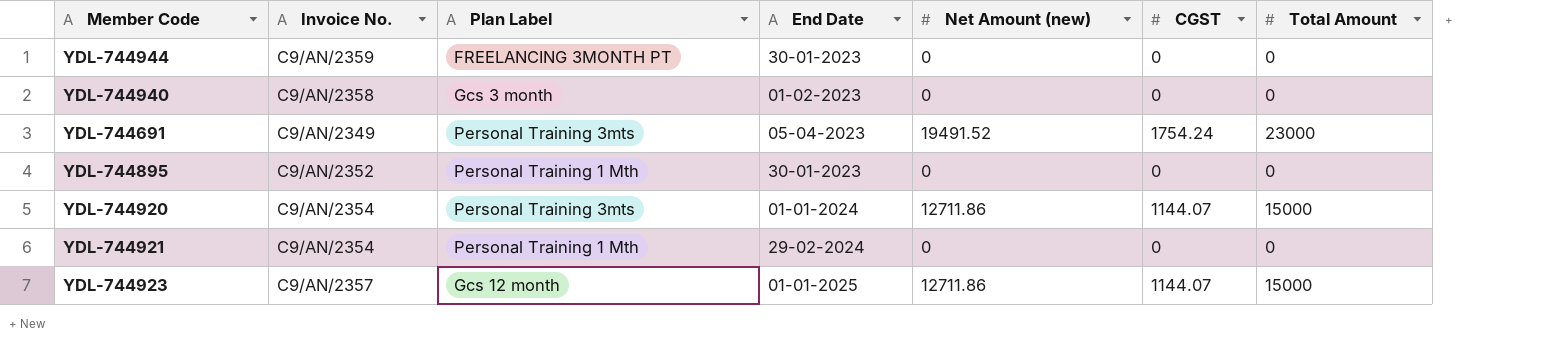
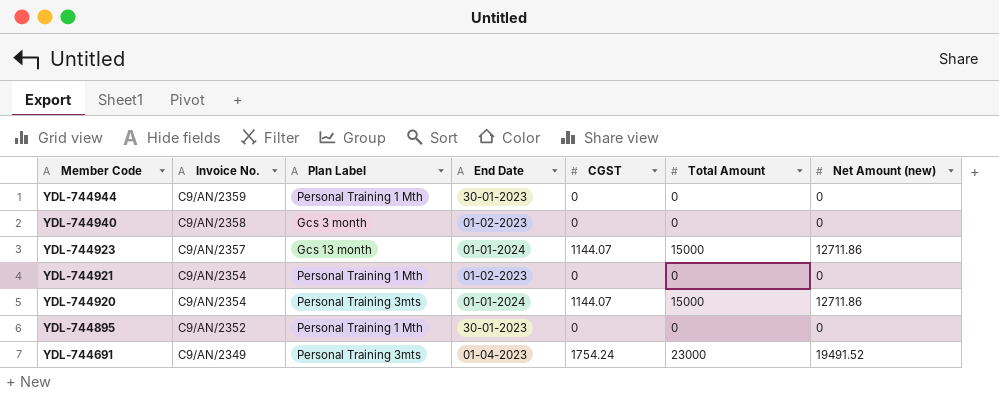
row order: none -> Member Code descending
column Net Amount (new) | position: 5 -> 7
YDL-744944 | Plan Label: FREELANCING 3MONTH PT -> Personal Training 1 Mth
YDL-744923 | Plan Label: Gcs 12 month -> Gcs 13 month
YDL-744923 | End Date: 01-01-2025 -> 01-01-2024
YDL-744921 | End Date: 29-02-2024 -> 01-02-2023
YDL-744691 | End Date: 05-04-2023 -> 01-04-2023

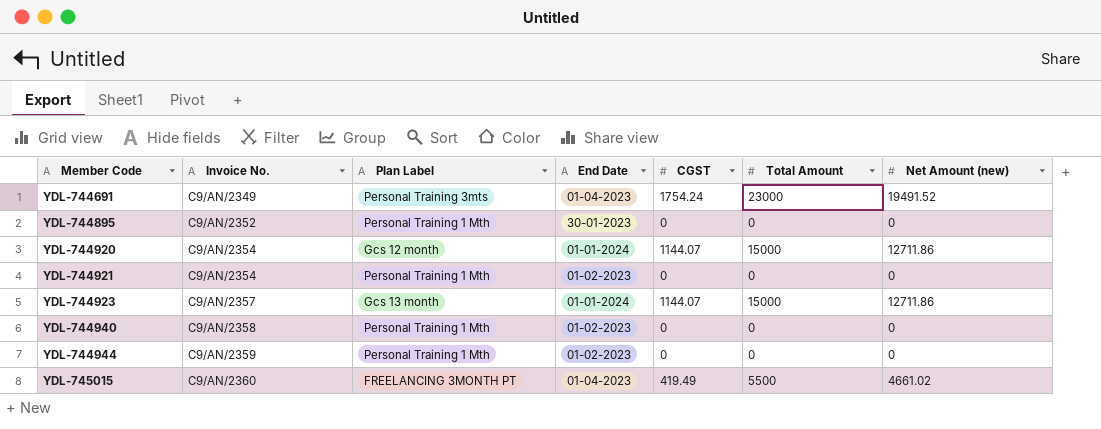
row order: Member Code descending -> Member Code ascending
YDL-744920 | Plan Label: Personal Training 3mts -> Gcs 12 month
YDL-744940 | Plan Label: Gcs 3 month -> Personal Training 1 Mth
YDL-744944 | End Date: 30-01-2023 -> 01-02-2023
row YDL-745015: none -> C9/AN/2360 | FREELANCING 3MONTH PT | 01-04-2023 | 419.49 | 5500 | 4661.02

